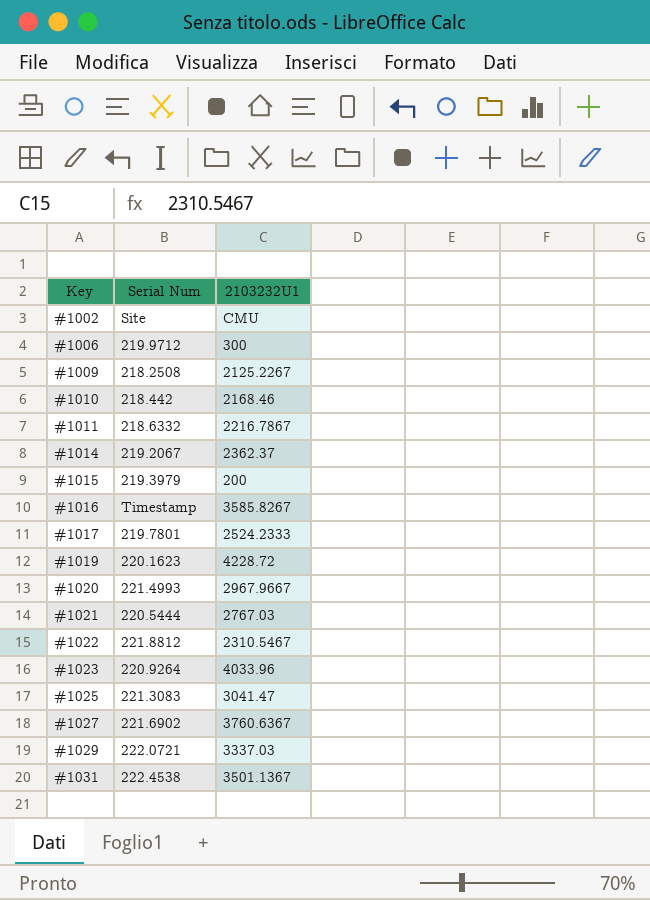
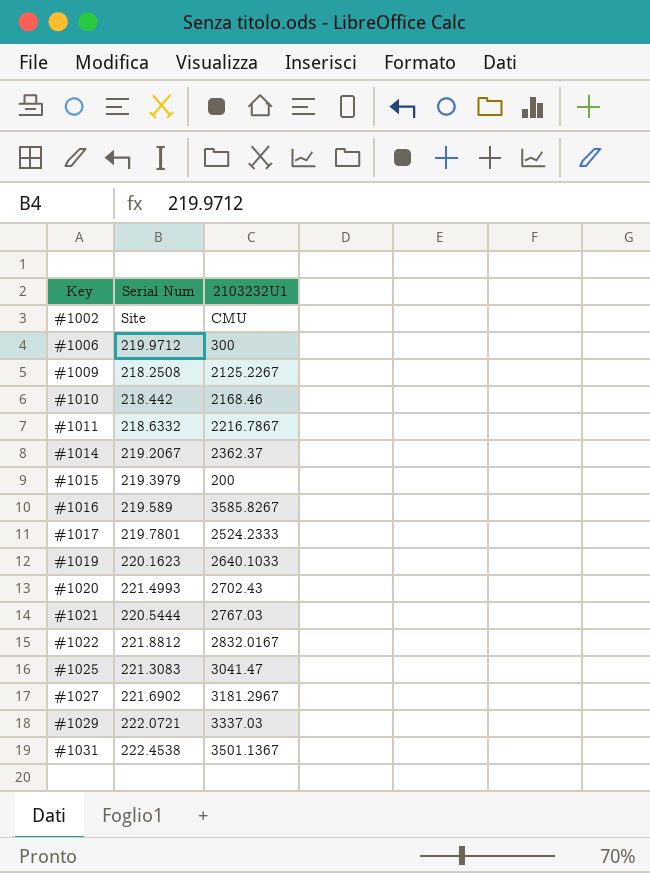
row #1023: 220.9264 | 4033.96 -> none
#1016 | Serial Num: Timestamp -> 219.589
#1019 | 2103232U1: 4228.72 -> 2640.1033
#1020 | 2103232U1: 2967.9667 -> 2702.43
#1022 | 2103232U1: 2310.5467 -> 2832.0167
#1027 | 2103232U1: 3760.6367 -> 3181.2967

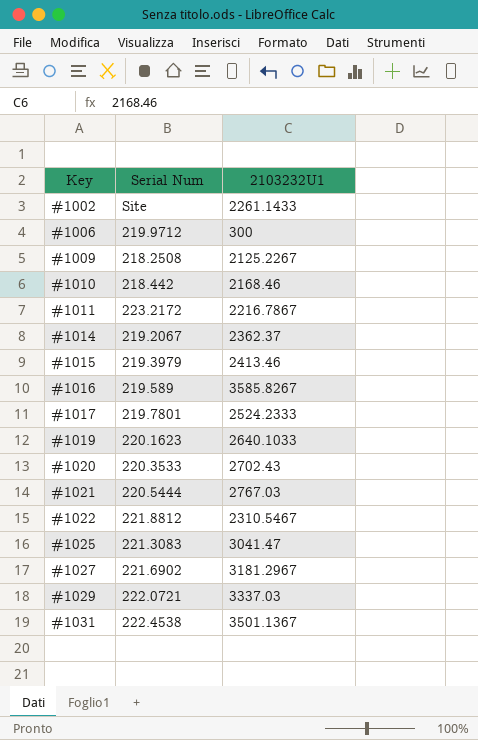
#1002 | 2103232U1: CMU -> 2261.1433
#1011 | Serial Num: 218.6332 -> 223.2172
#1015 | 2103232U1: 200 -> 2413.46
#1020 | Serial Num: 221.4993 -> 220.3533
#1022 | 2103232U1: 2832.0167 -> 2310.5467

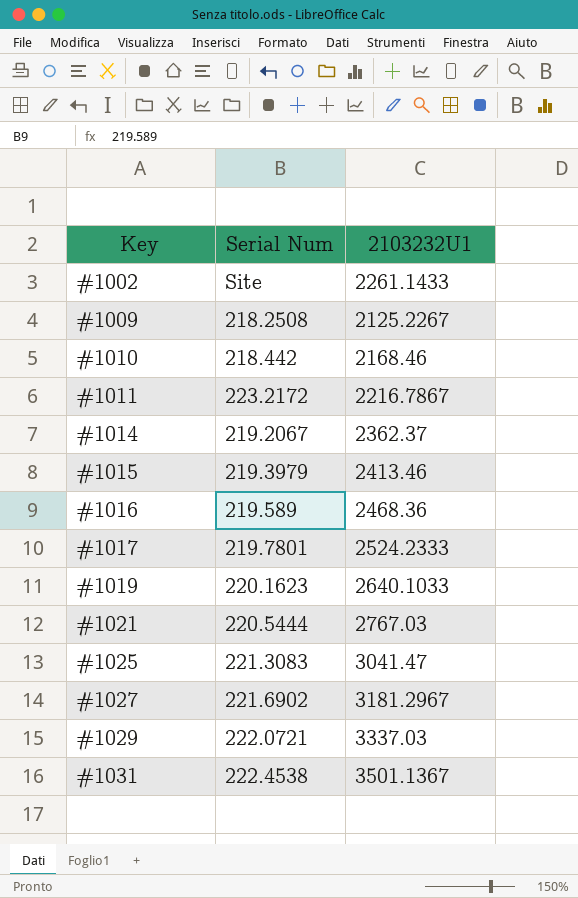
row #1006: 219.9712 | 300 -> none
row #1020: 220.3533 | 2702.43 -> none
row #1022: 221.8812 | 2310.5467 -> none
#1016 | 2103232U1: 3585.8267 -> 2468.36

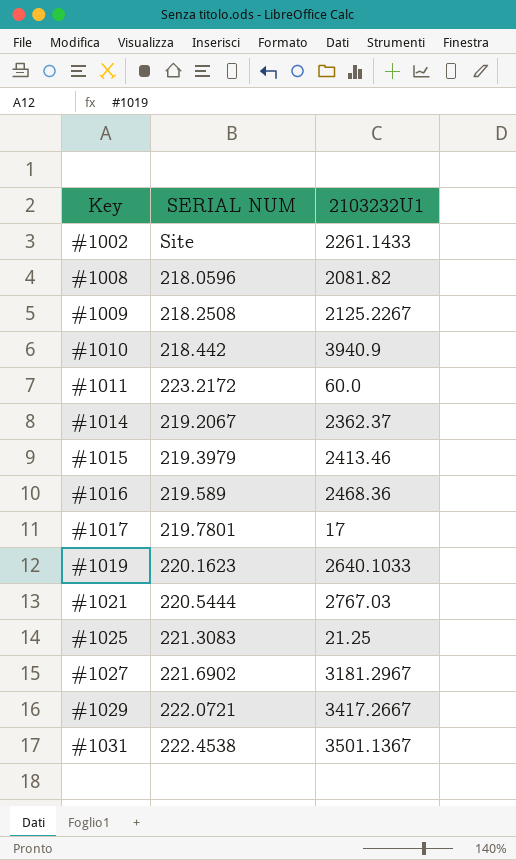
column name: Serial Num -> SERIAL NUM
row #1008: none -> 218.0596 | 2081.82
#1010 | 2103232U1: 2168.46 -> 3940.9
#1011 | 2103232U1: 2216.7867 -> 60.0
#1017 | 2103232U1: 2524.2333 -> 17
#1025 | 2103232U1: 3041.47 -> 21.25
#1029 | 2103232U1: 3337.03 -> 3417.2667

